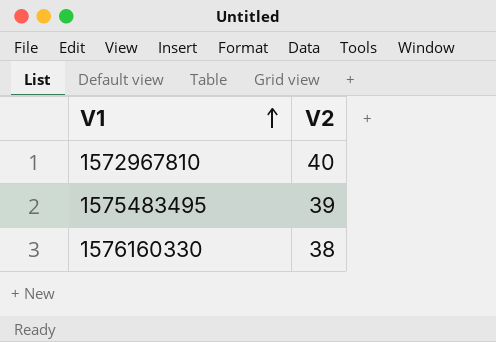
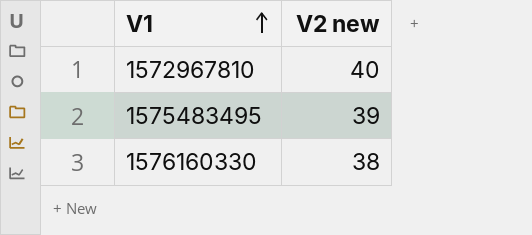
column name: V2 -> V2 new

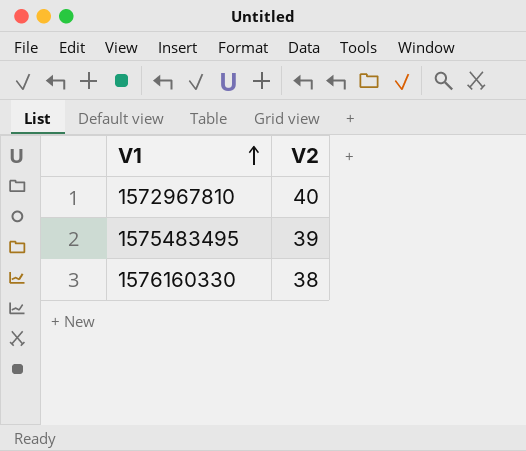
column name: V2 new -> V2

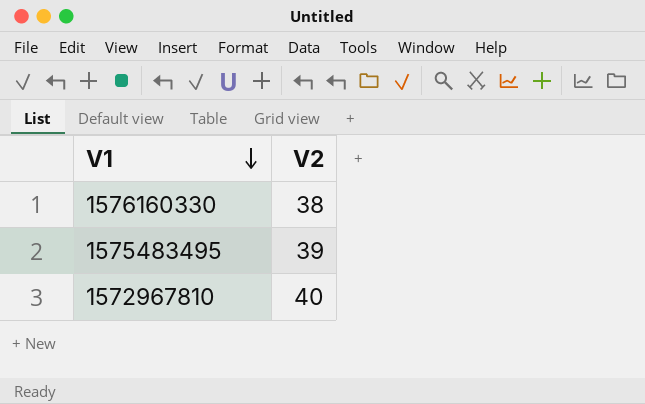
row order: V1 ascending -> V1 descending

